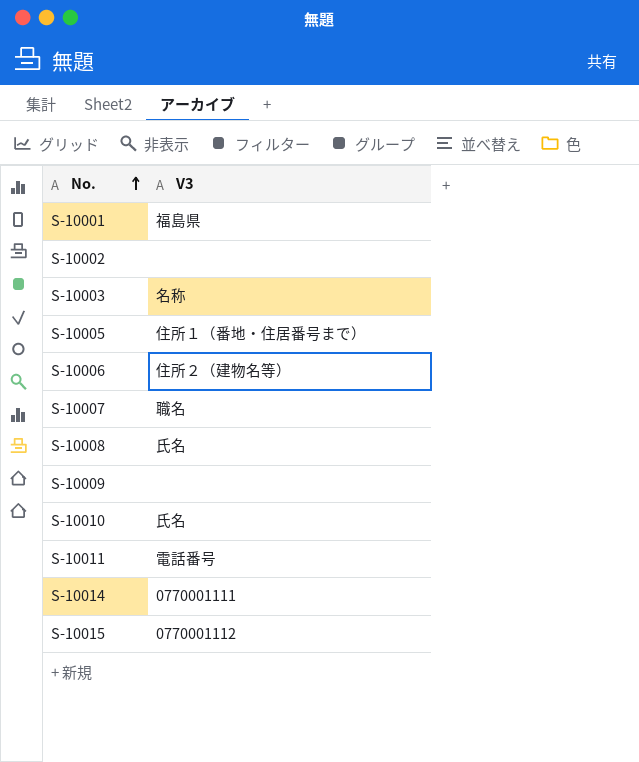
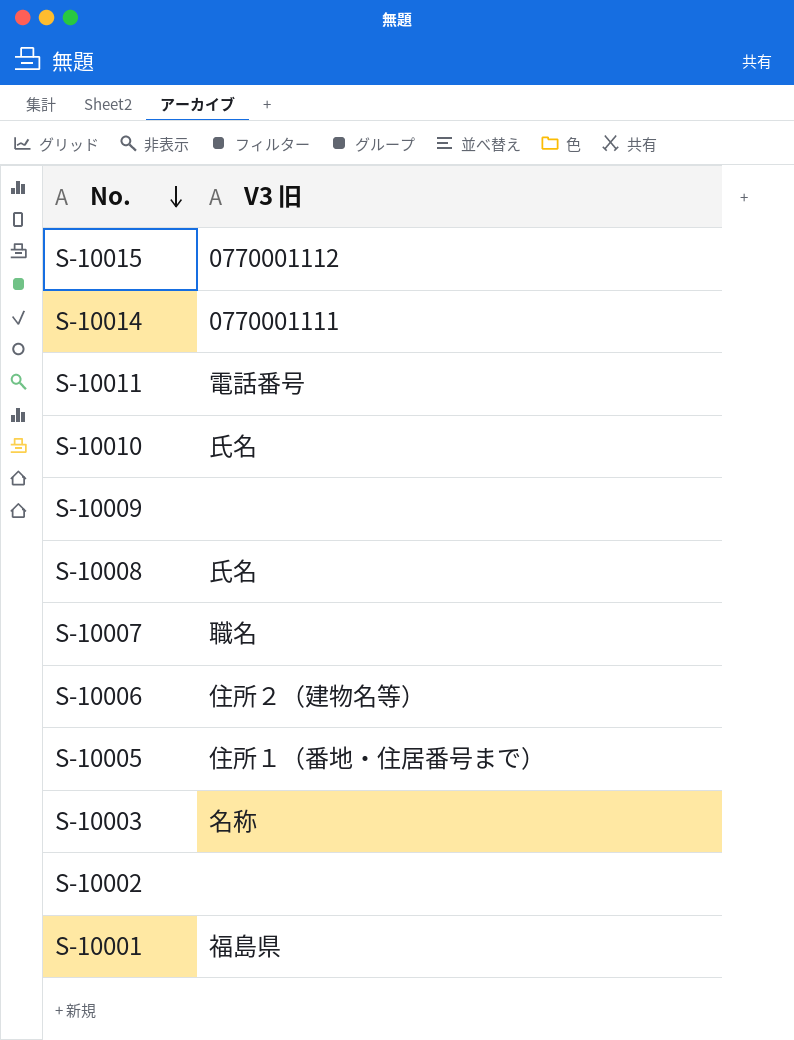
row order: No. ascending -> No. descending
column name: V3 -> V3 旧

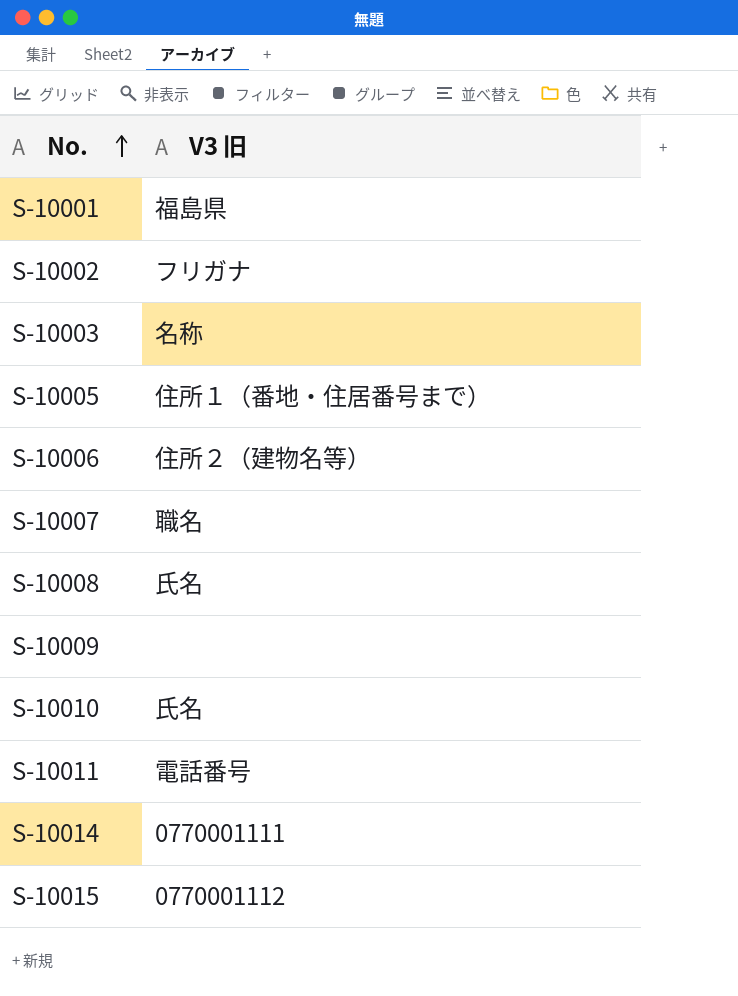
row order: No. descending -> No. ascending
S-10002 | V3 旧: none -> フリガナ

